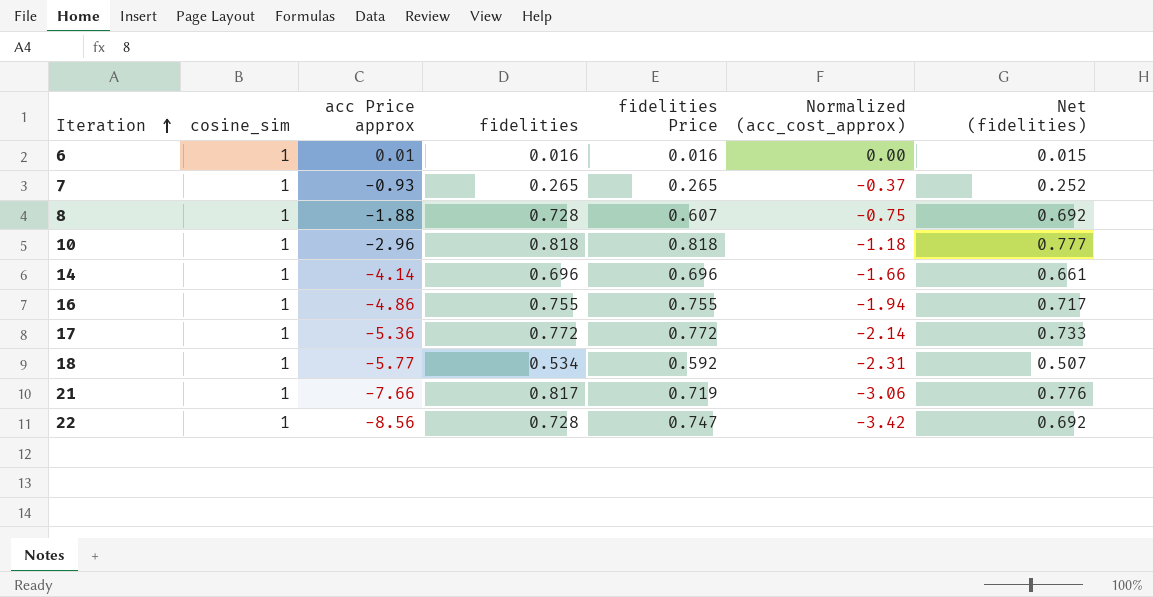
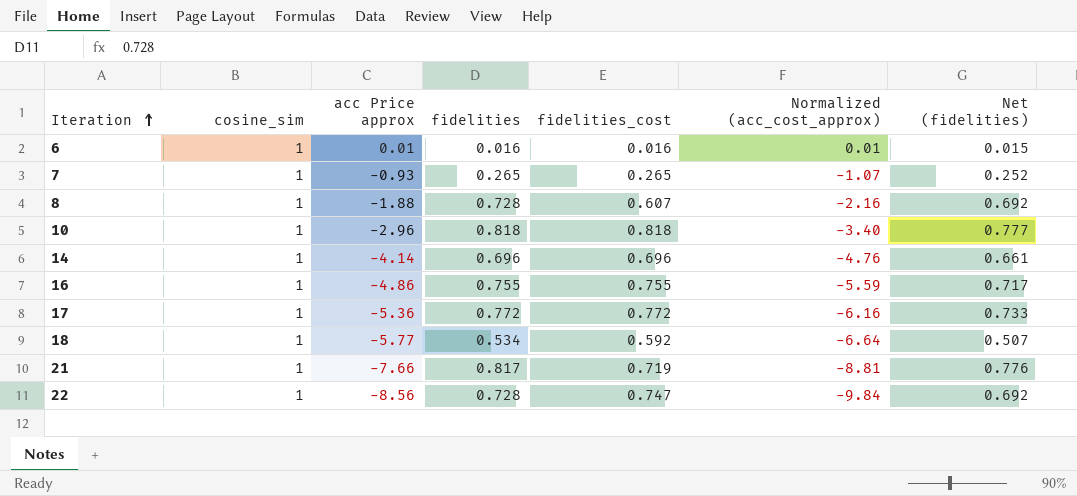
column name: fidelities Price -> fidelities_cost
column Normalized (acc_cost_approx) | formula: [acc Price approx] * 0.4 -> [acc Price approx] * 1.15

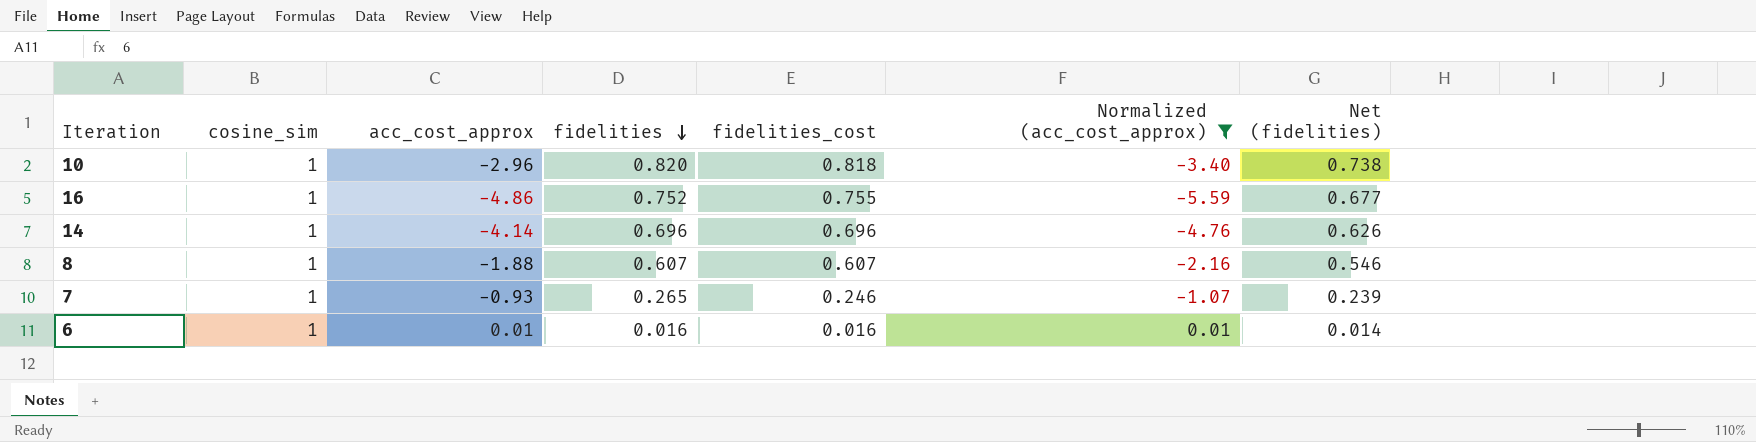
filter: none -> Normalized (acc_cost_approx) >= -5.59
row order: Iteration ascending -> fidelities descending
column name: acc Price approx -> acc_cost_approx
column Net (fidelities) | formula: [fidelities] * 0.95 -> [fidelities] * 0.9
10 | fidelities: 0.818 -> 0.820
16 | fidelities: 0.755 -> 0.752
8 | fidelities: 0.728 -> 0.607
7 | fidelities_cost: 0.265 -> 0.246

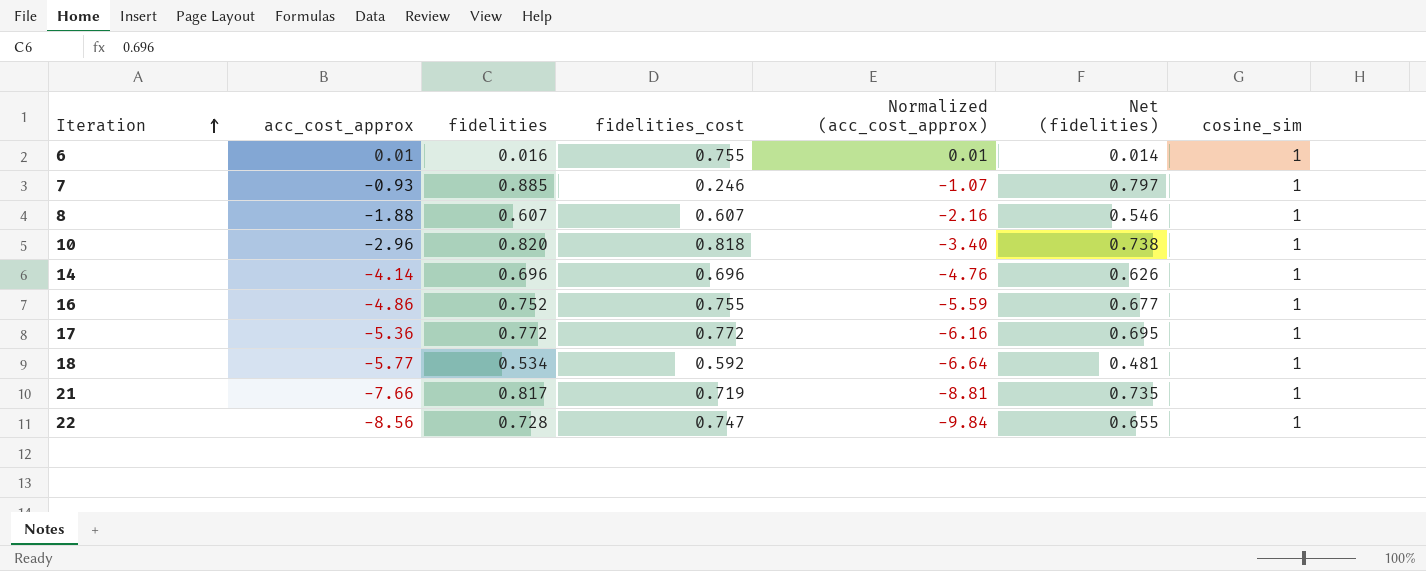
filter: Normalized (acc_cost_approx) >= -5.59 -> none
row order: fidelities descending -> Iteration ascending
column cosine_sim | position: 2 -> 7
6 | fidelities_cost: 0.016 -> 0.755
7 | fidelities: 0.265 -> 0.885
7 | Net (fidelities): 0.239 -> 0.797

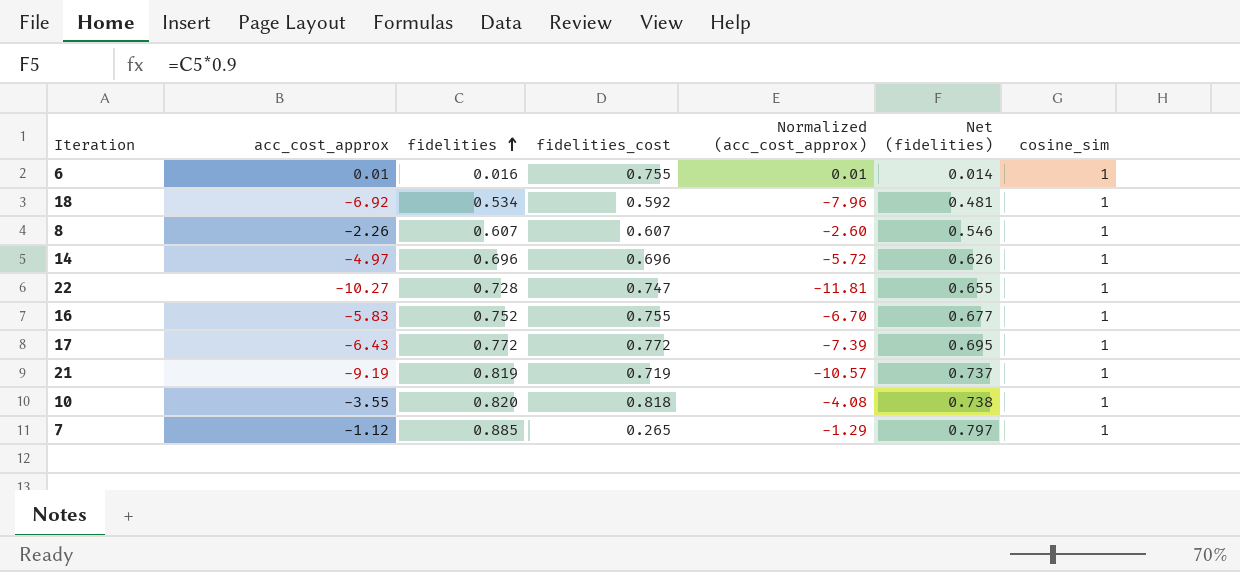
row order: Iteration ascending -> fidelities ascending
18 | acc_cost_approx: -5.77 -> -6.92
18 | Normalized (acc_cost_approx): -6.64 -> -7.96
8 | acc_cost_approx: -1.88 -> -2.26
8 | Normalized (acc_cost_approx): -2.16 -> -2.60
14 | acc_cost_approx: -4.14 -> -4.97
14 | Normalized (acc_cost_approx): -4.76 -> -5.72
22 | acc_cost_approx: -8.56 -> -10.27
22 | Normalized (acc_cost_approx): -9.84 -> -11.81
16 | acc_cost_approx: -4.86 -> -5.83
16 | Normalized (acc_cost_approx): -5.59 -> -6.70
17 | acc_cost_approx: -5.36 -> -6.43
17 | Normalized (acc_cost_approx): -6.16 -> -7.39
21 | acc_cost_approx: -7.66 -> -9.19
21 | fidelities: 0.817 -> 0.819
21 | Normalized (acc_cost_approx): -8.81 -> -10.57
21 | Net (fidelities): 0.735 -> 0.737
10 | acc_cost_approx: -2.96 -> -3.55
10 | Normalized (acc_cost_approx): -3.40 -> -4.08
7 | acc_cost_approx: -0.93 -> -1.12
7 | fidelities_cost: 0.246 -> 0.265
7 | Normalized (acc_cost_approx): -1.07 -> -1.29

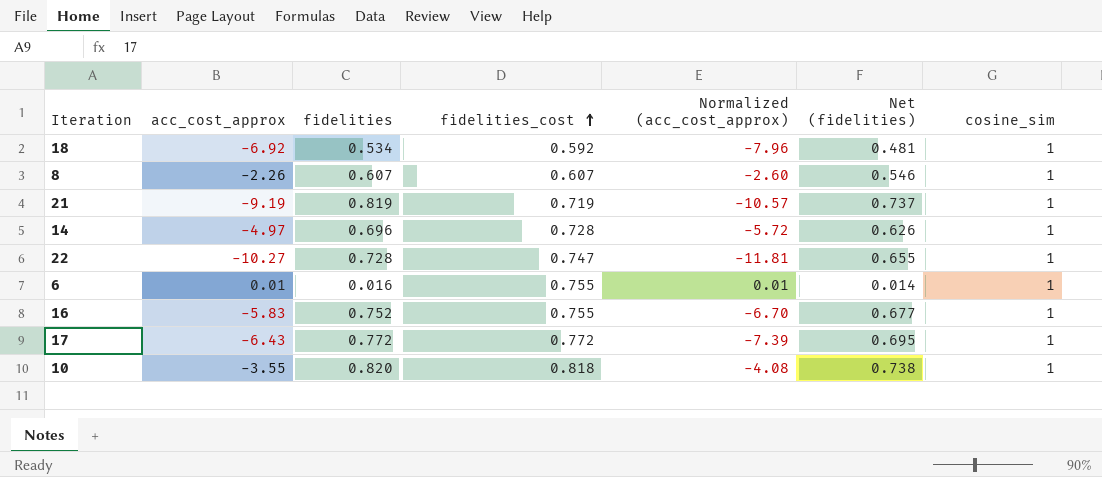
row order: fidelities ascending -> fidelities_cost ascending
row 7: -1.12 | 0.885 | 0.265 | -1.29 | 0.797 | 1 -> none
14 | fidelities_cost: 0.696 -> 0.728

